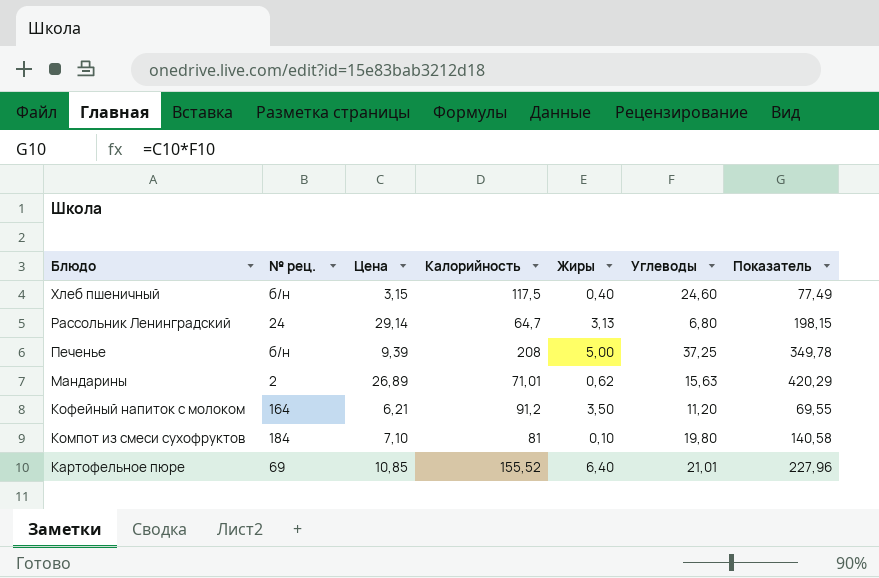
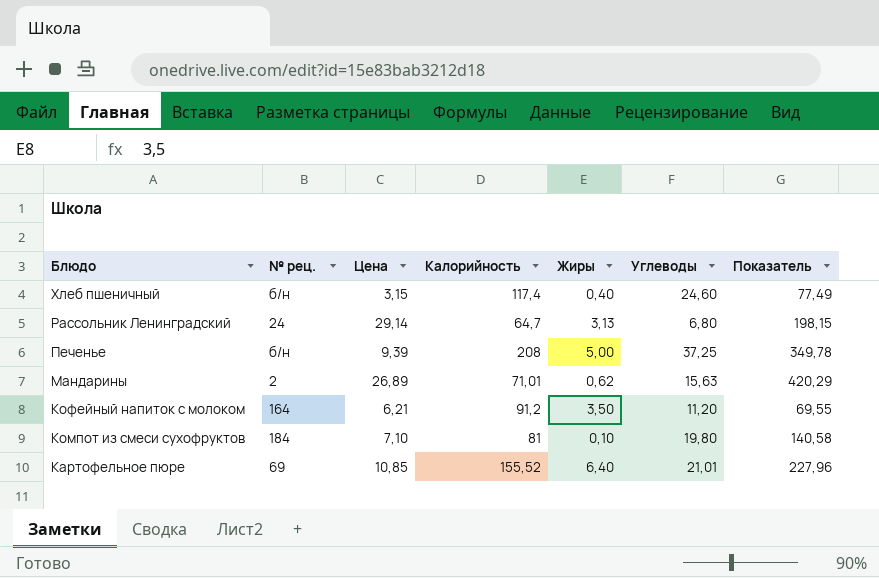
Хлеб пшеничный | Калорийность: 117,5 -> 117,4

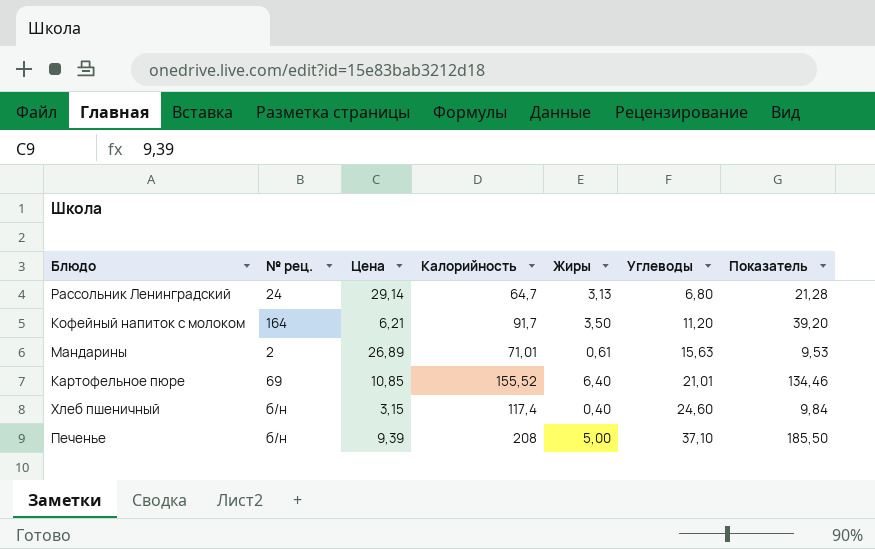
row order: Блюдо descending -> Углеводы ascending
column Показатель | formula: [Цена] * [Углеводы] -> [Жиры] * [Углеводы]
row Компот из смеси сухофруктов: 184 | 7,10 | 81 | 0,10 | 19,80 | 140,58 -> none
Кофейный напиток с молоком | Калорийность: 91,2 -> 91,7
Мандарины | Жиры: 0,62 -> 0,61
Печенье | Углеводы: 37,25 -> 37,10

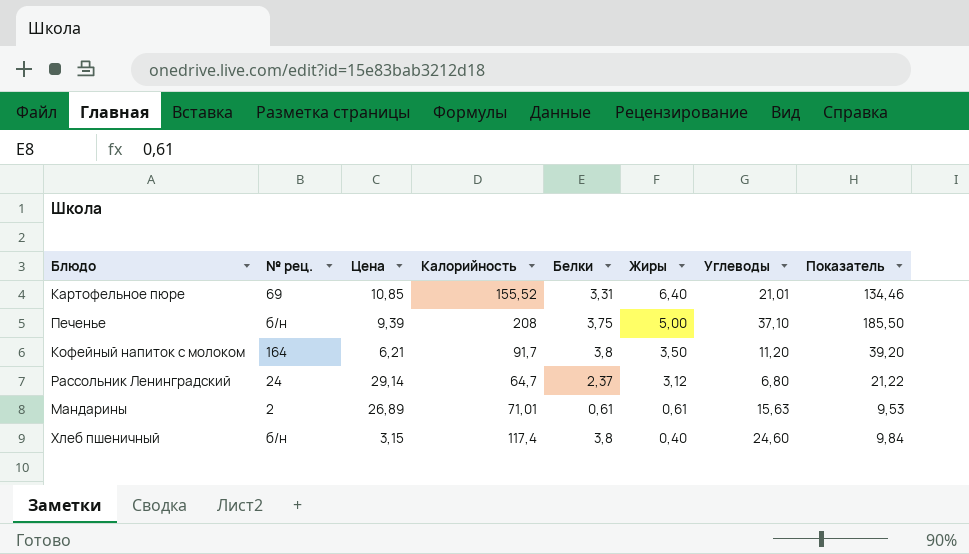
row order: Углеводы ascending -> Жиры descending
column Белки | position: none -> 5
Рассольник Ленинградский | Жиры: 3,13 -> 3,12
Рассольник Ленинградский | Показатель: 21,28 -> 21,22

